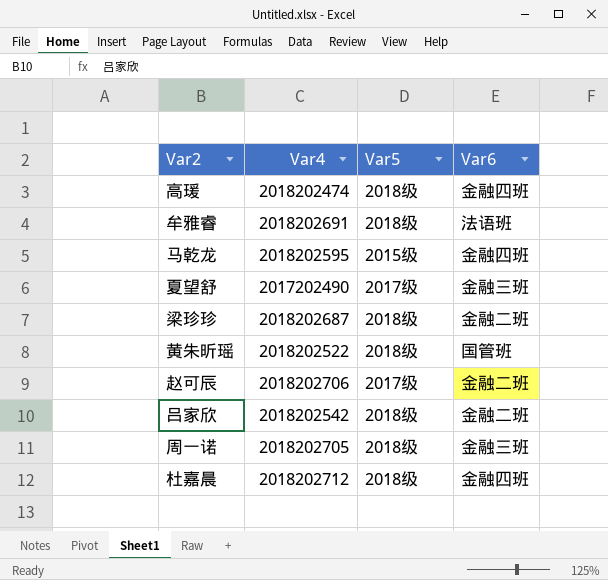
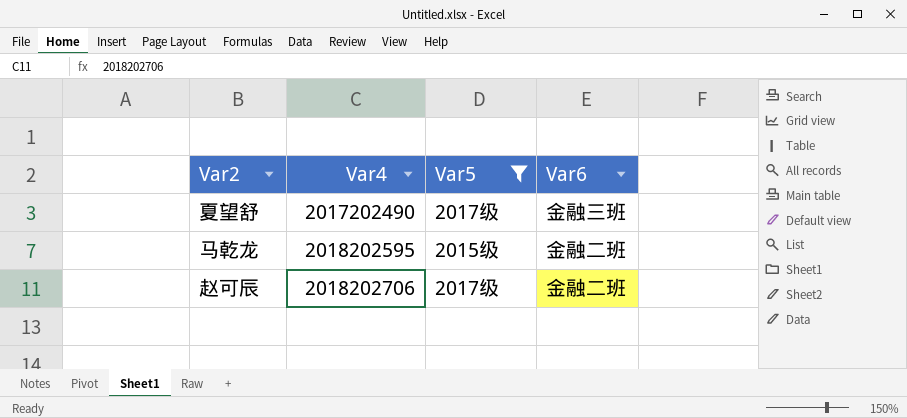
filter: none -> Var5 != 2018级
row order: none -> Var4 ascending
马乾龙 | Var6: 金融四班 -> 金融二班

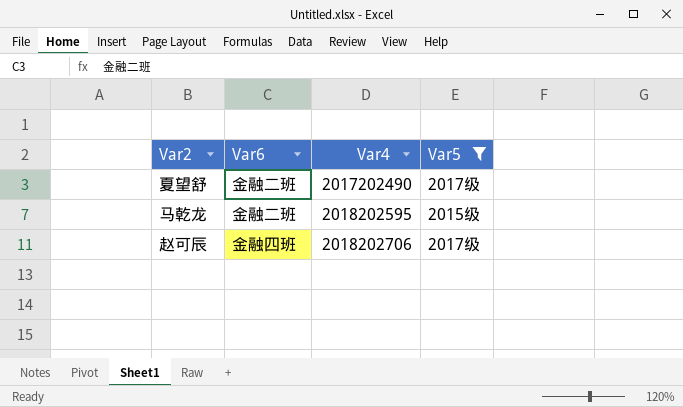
column Var6 | position: 4 -> 2
夏望舒 | Var6: 金融三班 -> 金融二班
赵可辰 | Var6: 金融二班 -> 金融四班

